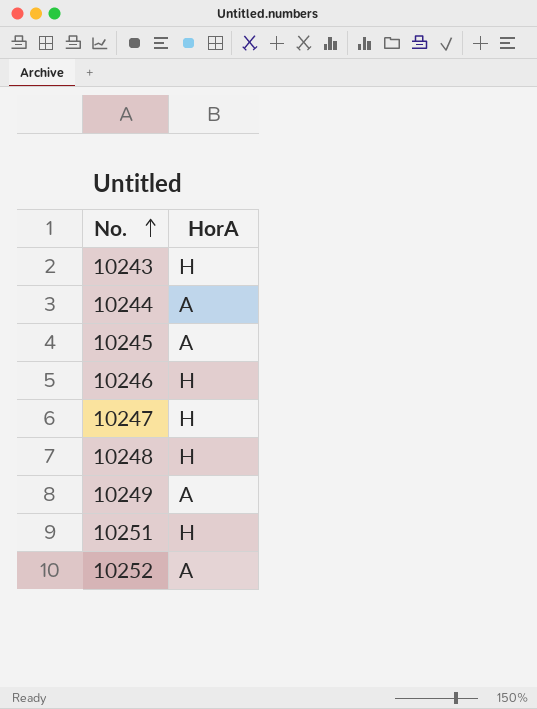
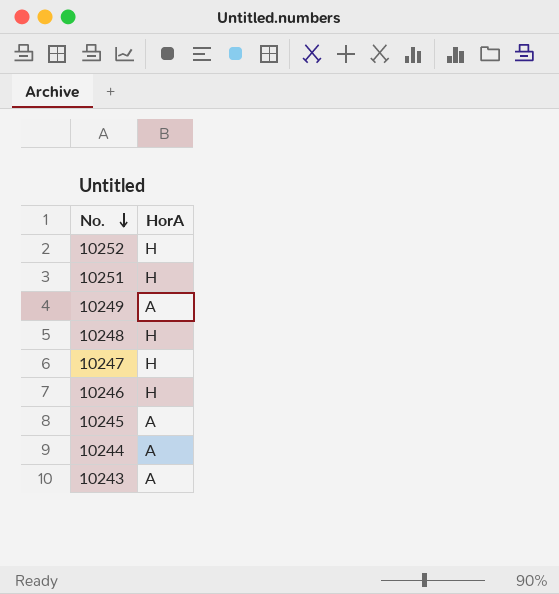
row order: No. ascending -> No. descending
10252 | HorA: A -> H
10243 | HorA: H -> A

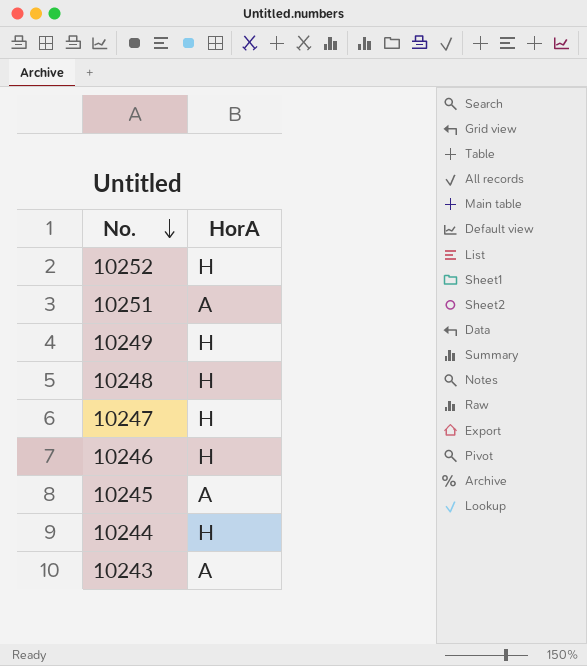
10251 | HorA: H -> A
10249 | HorA: A -> H
10244 | HorA: A -> H

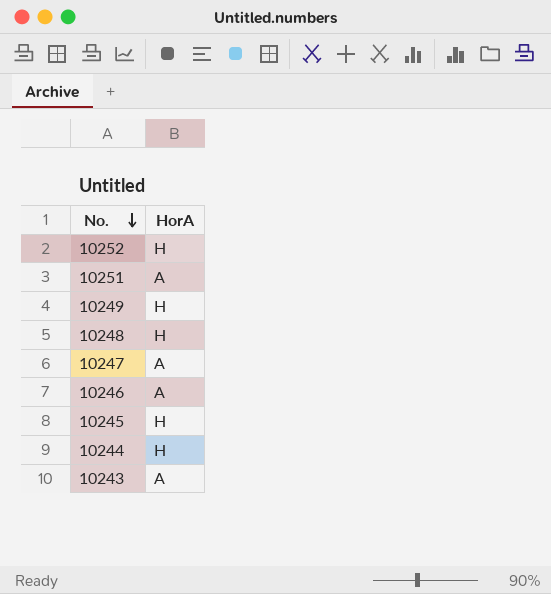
10247 | HorA: H -> A
10246 | HorA: H -> A
10245 | HorA: A -> H

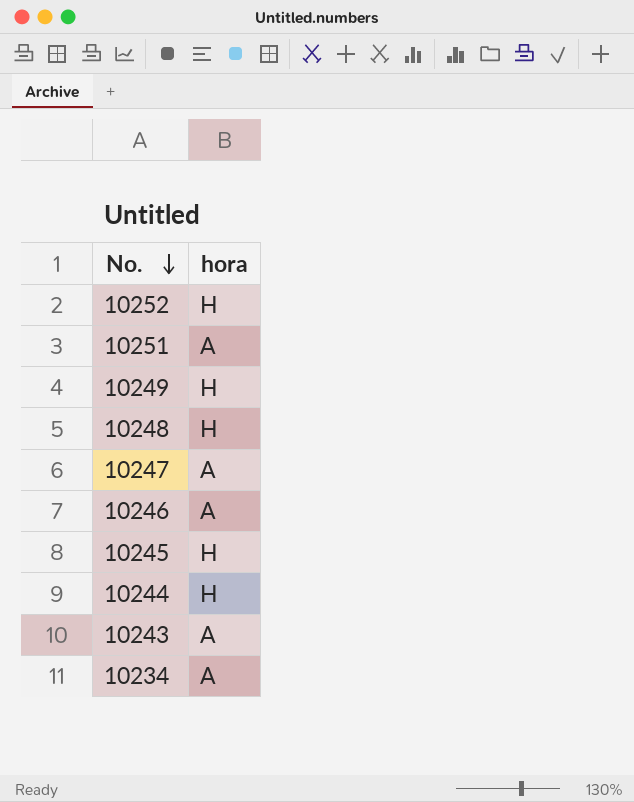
column name: HorA -> hora
row 10234: none -> A

